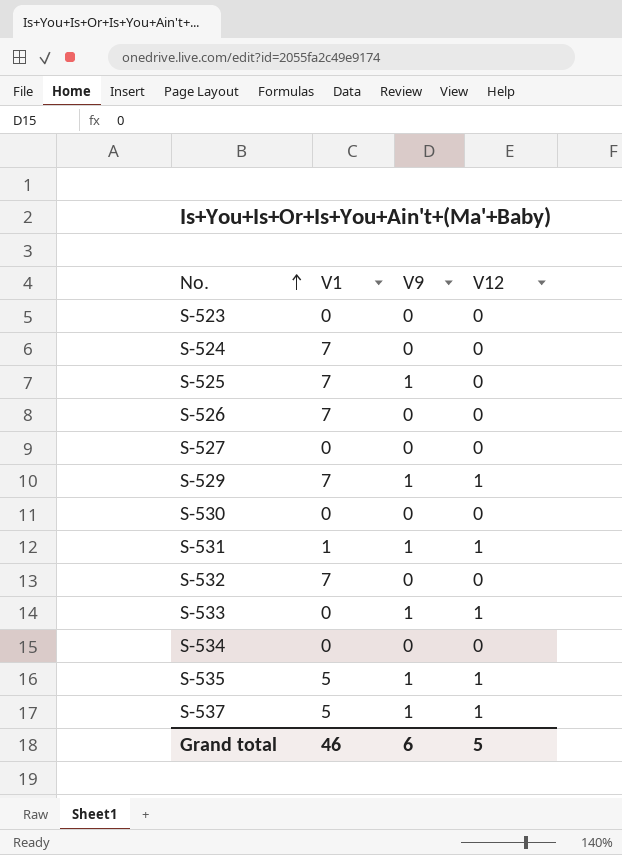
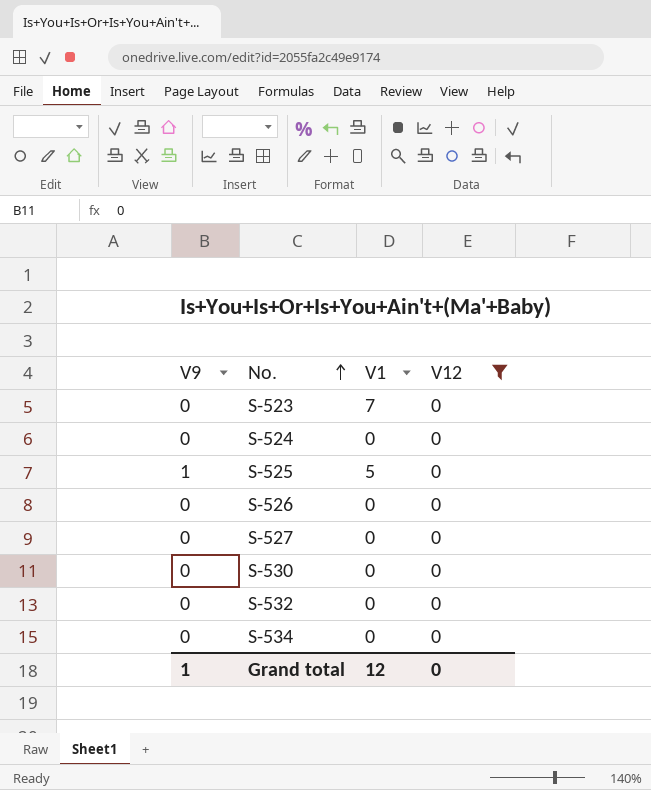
filter: none -> V12 = 0
column V9 | position: 3 -> 1
S-523 | V1: 0 -> 7
S-524 | V1: 7 -> 0
S-525 | V1: 7 -> 5
S-526 | V1: 7 -> 0
S-532 | V1: 7 -> 0
Grand total | V9: 6 -> 1
Grand total | V1: 46 -> 12
Grand total | V12: 5 -> 0

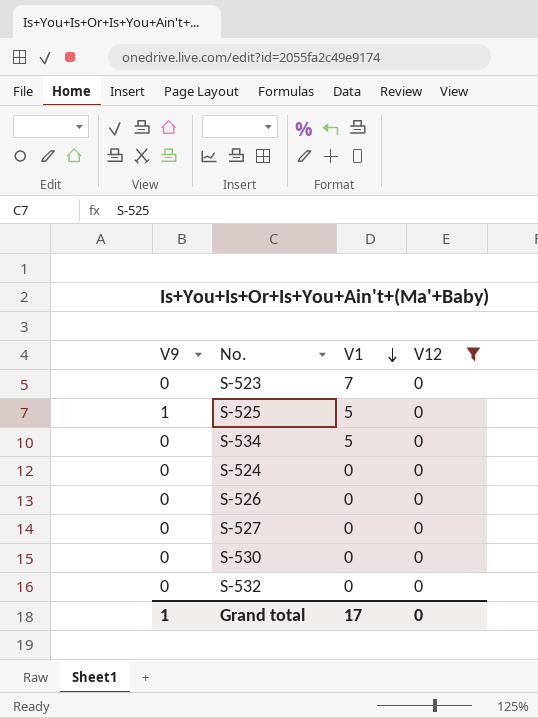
row order: No. ascending -> V1 descending
S-534 | V1: 0 -> 5
Grand total | V1: 12 -> 17

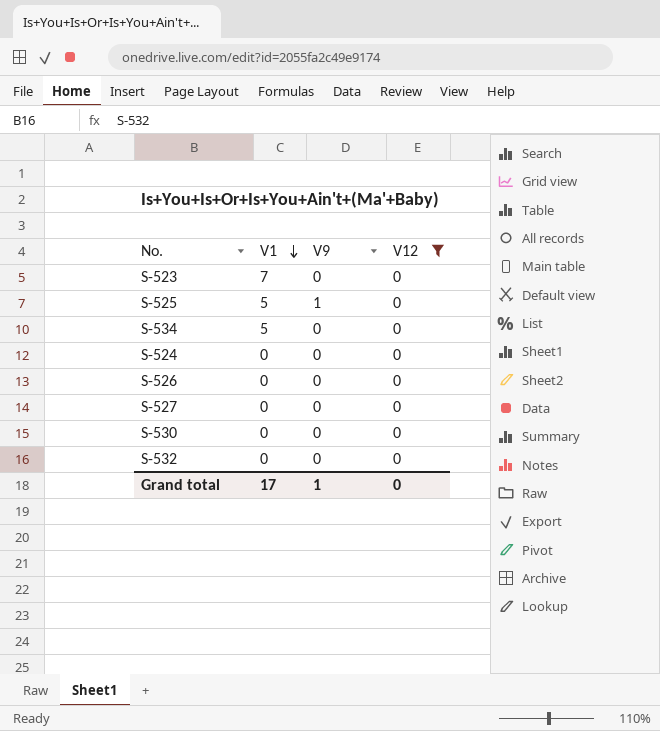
column V9 | position: 1 -> 3

